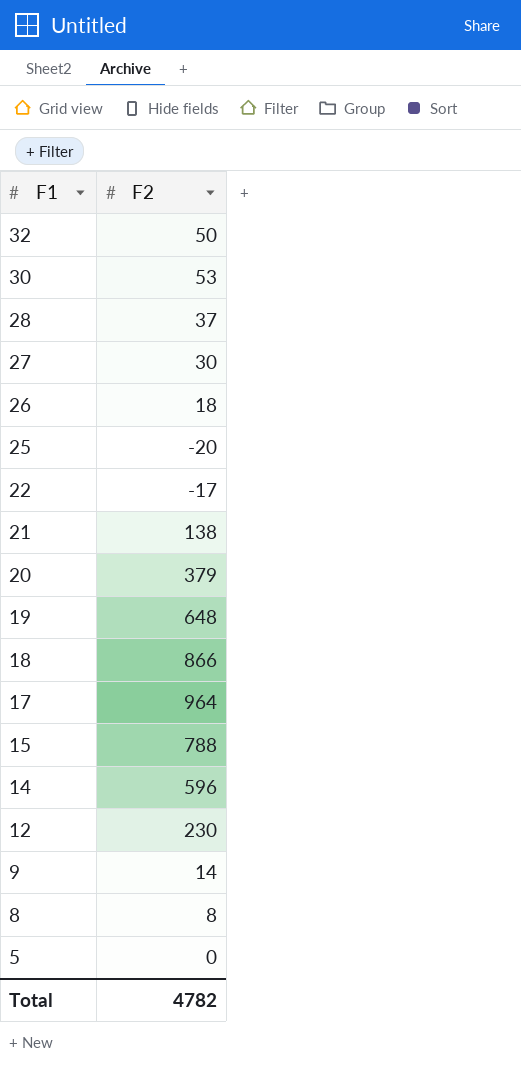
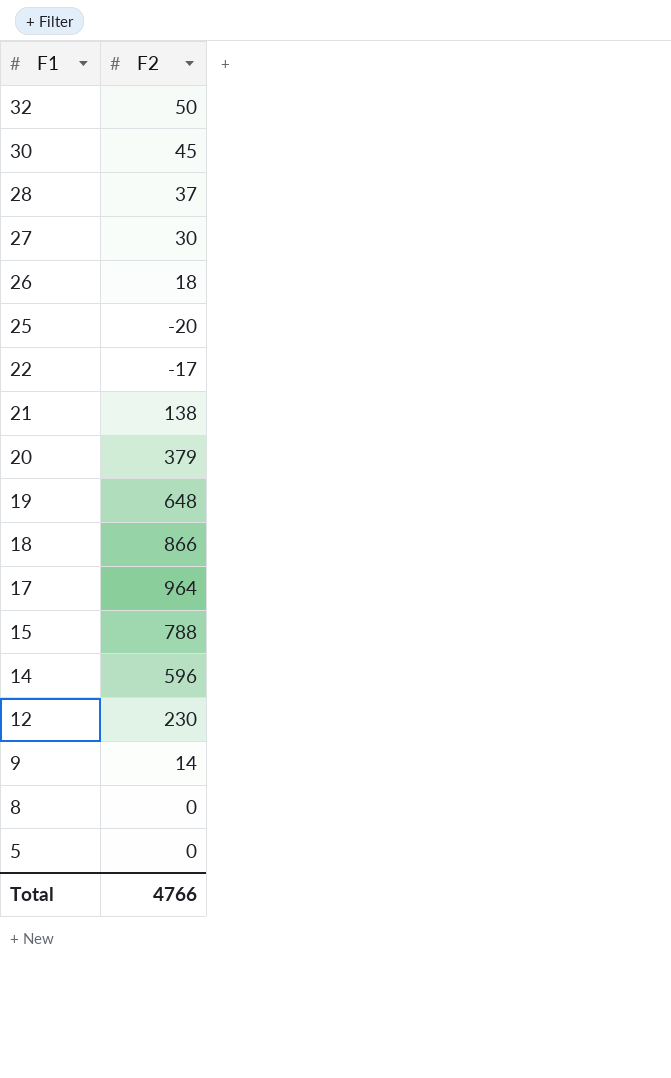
30 | F2: 53 -> 45
8 | F2: 8 -> 0
Total | F2: 4782 -> 4766

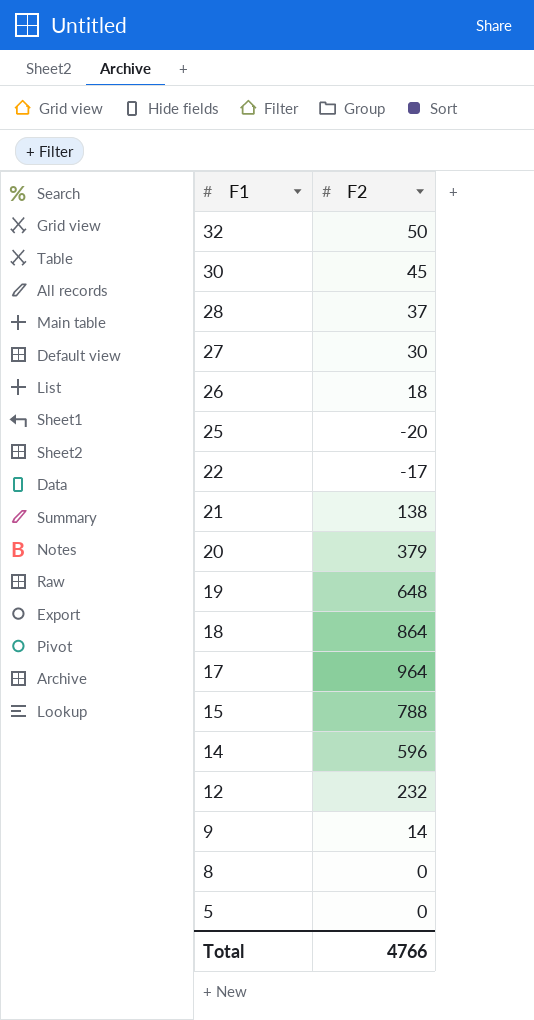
18 | F2: 866 -> 864
12 | F2: 230 -> 232

